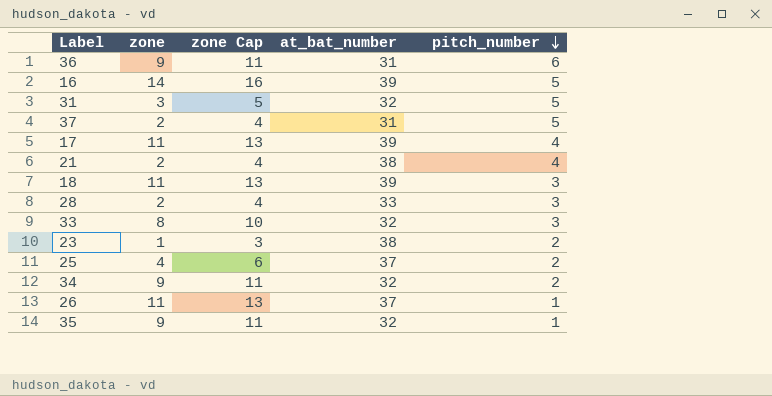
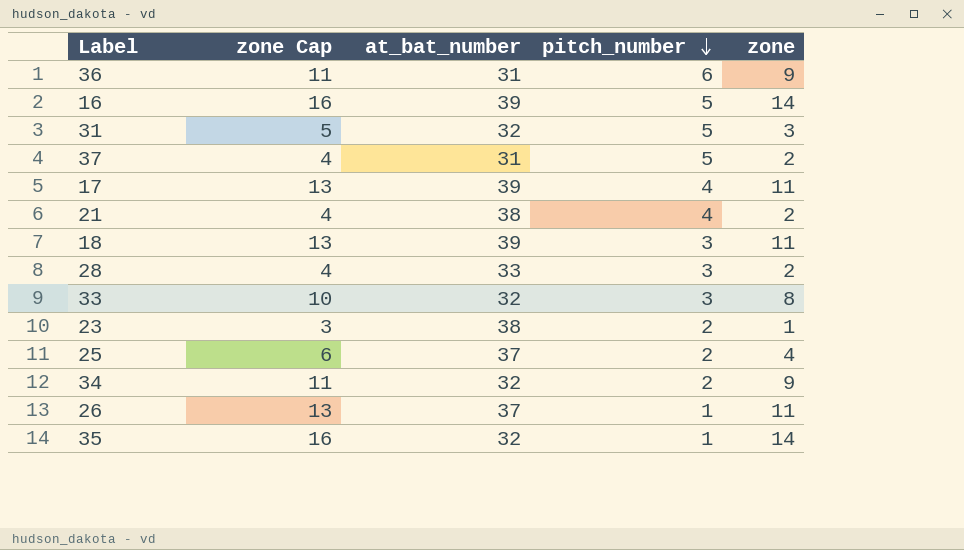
column zone | position: 2 -> 5
35 | zone Cap: 11 -> 16
35 | zone: 9 -> 14

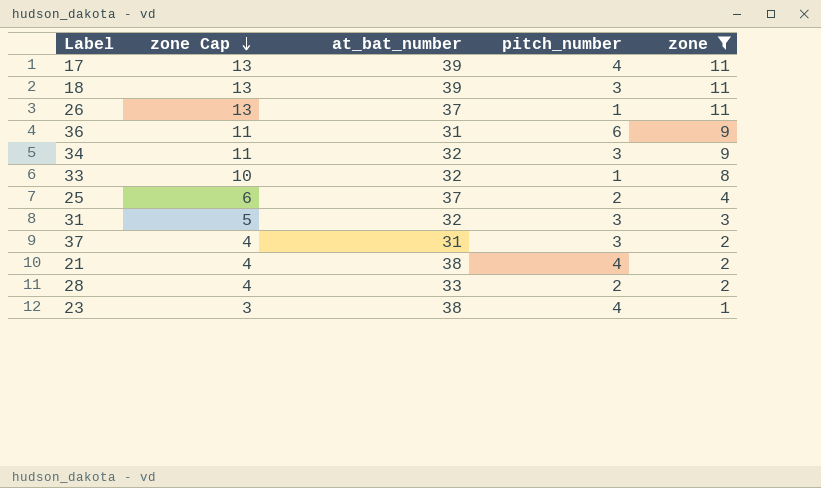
filter: none -> zone != 14
row order: pitch_number descending -> zone Cap descending
34 | pitch_number: 2 -> 3
33 | pitch_number: 3 -> 1
31 | pitch_number: 5 -> 3
37 | pitch_number: 5 -> 3
28 | pitch_number: 3 -> 2
23 | pitch_number: 2 -> 4

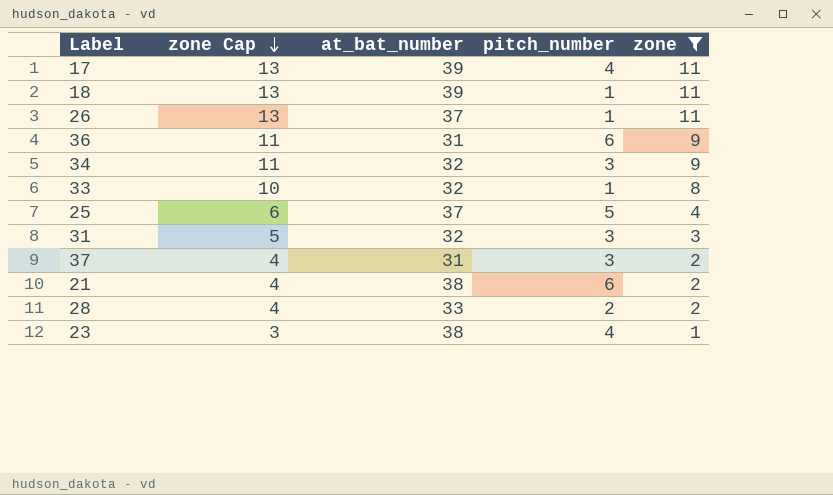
18 | pitch_number: 3 -> 1
25 | pitch_number: 2 -> 5
21 | pitch_number: 4 -> 6

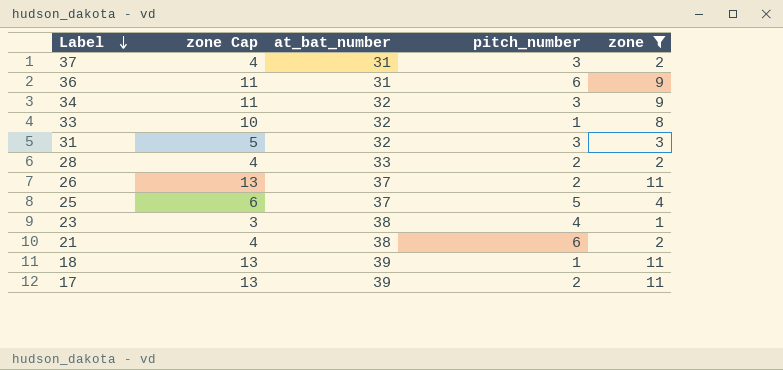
row order: zone Cap descending -> Label descending
26 | pitch_number: 1 -> 2
17 | pitch_number: 4 -> 2

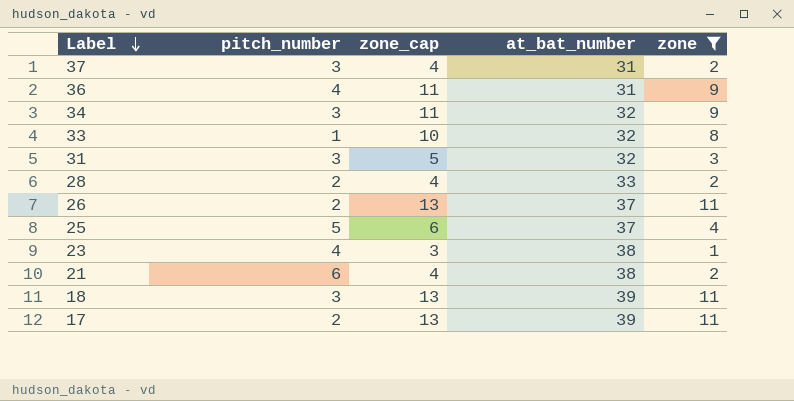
column pitch_number | position: 4 -> 2
column name: zone Cap -> zone_cap
36 | pitch_number: 6 -> 4
18 | pitch_number: 1 -> 3

